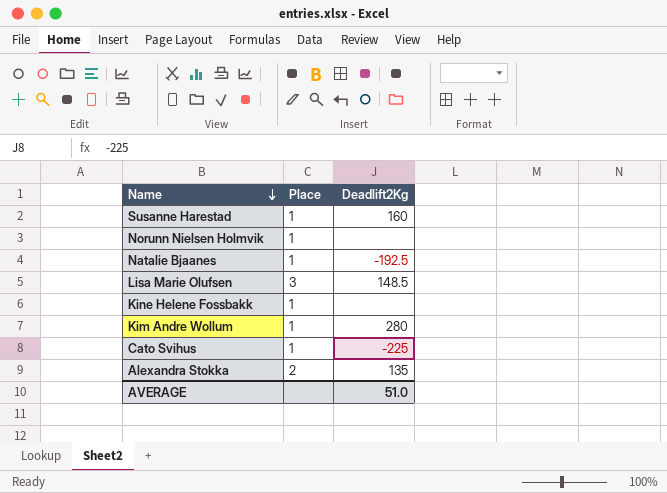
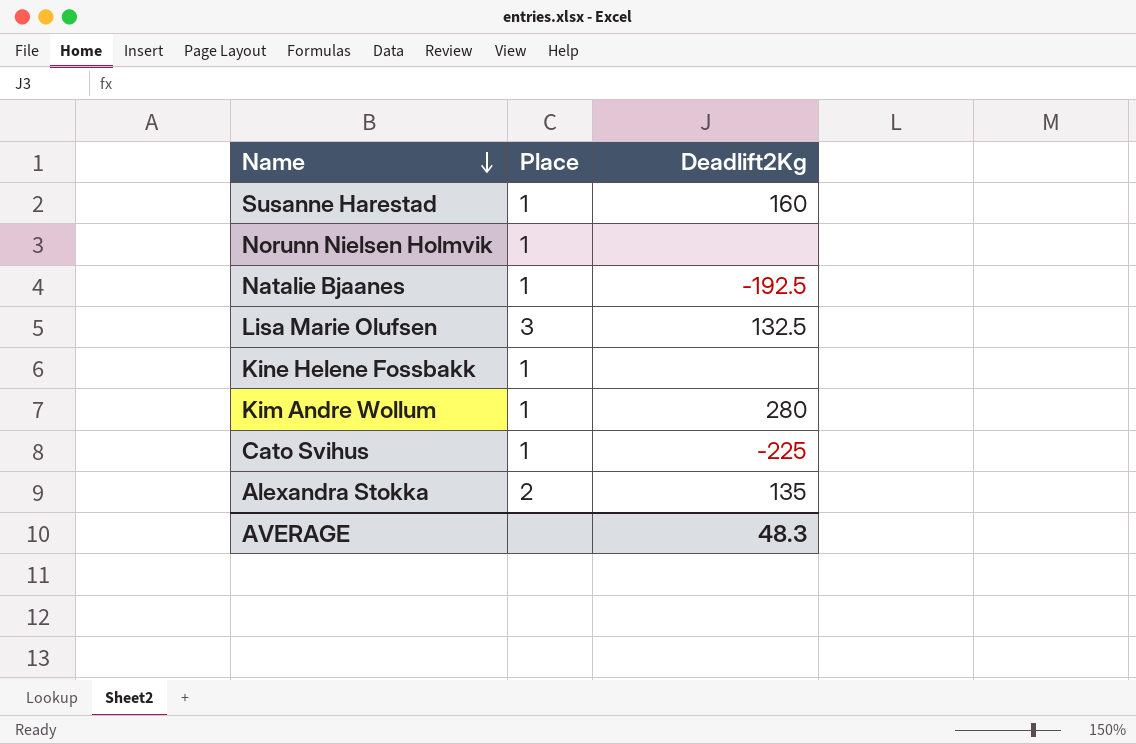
Lisa Marie Olufsen | Deadlift2Kg: 148.5 -> 132.5
AVERAGE | Deadlift2Kg: 51.0 -> 48.3

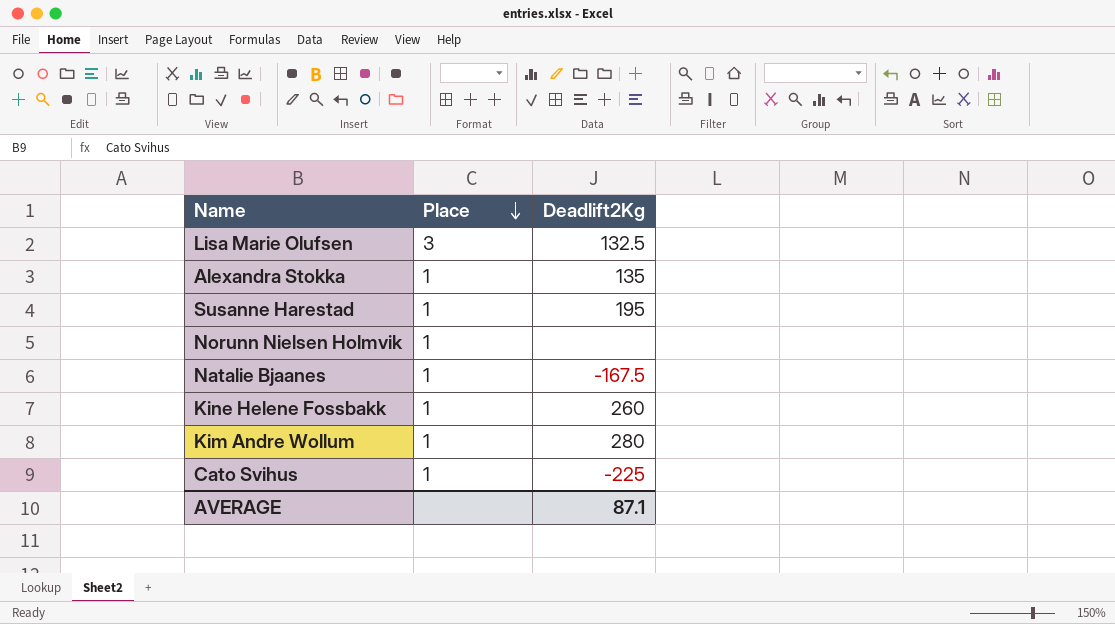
row order: Name descending -> Place descending
Alexandra Stokka | Place: 2 -> 1
Susanne Harestad | Deadlift2Kg: 160 -> 195
Natalie Bjaanes | Deadlift2Kg: -192.5 -> -167.5
Kine Helene Fossbakk | Deadlift2Kg: none -> 260
AVERAGE | Deadlift2Kg: 48.3 -> 87.1

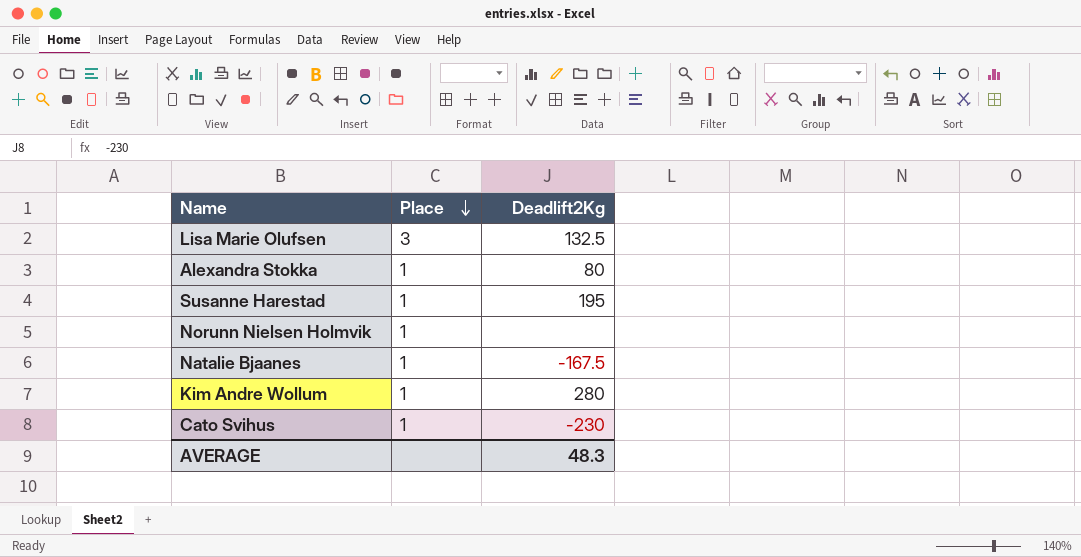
row Kine Helene Fossbakk: 1 | 260 -> none
Alexandra Stokka | Deadlift2Kg: 135 -> 80
Cato Svihus | Deadlift2Kg: -225 -> -230
AVERAGE | Deadlift2Kg: 87.1 -> 48.3

